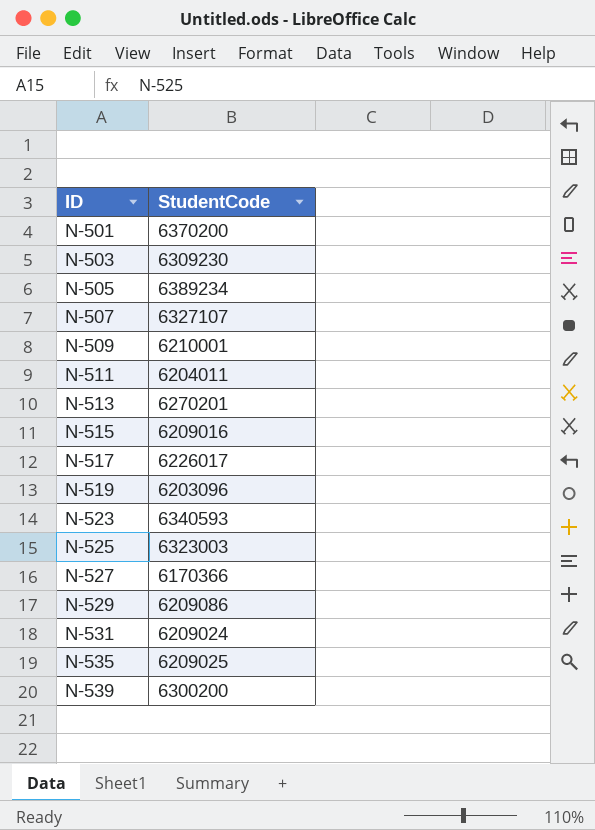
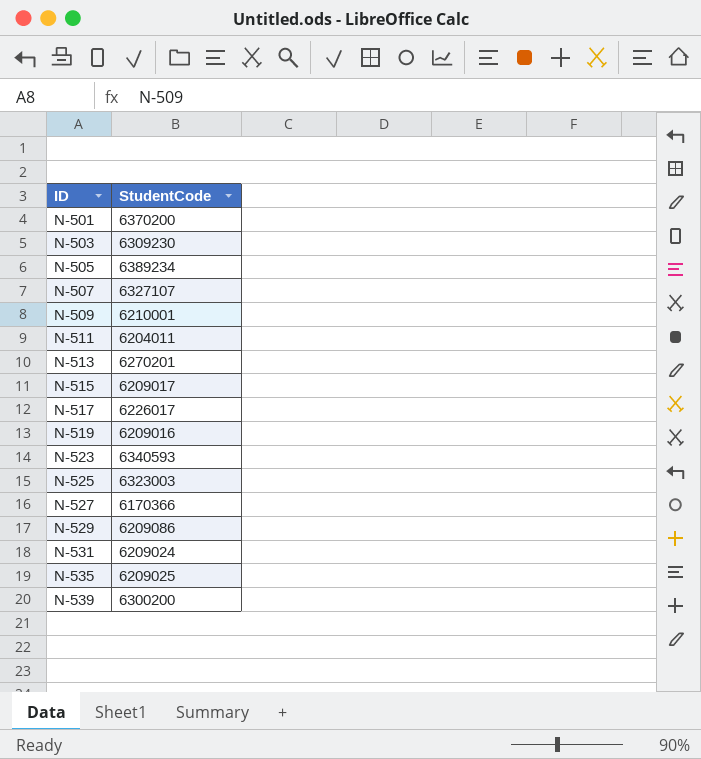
N-515 | StudentCode: 6209016 -> 6209017
N-519 | StudentCode: 6203096 -> 6209016

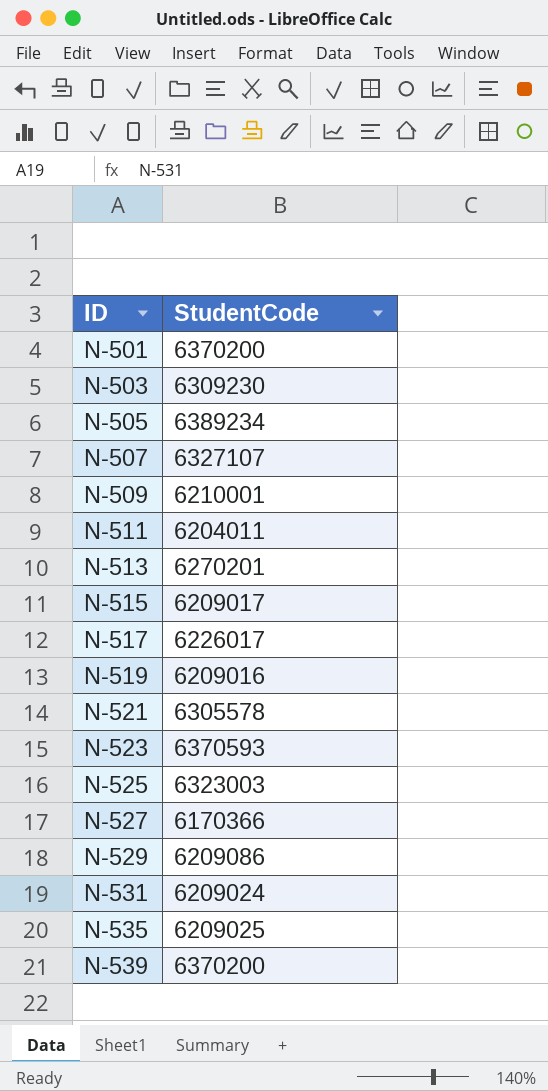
row N-521: none -> 6305578
N-523 | StudentCode: 6340593 -> 6370593
N-539 | StudentCode: 6300200 -> 6370200

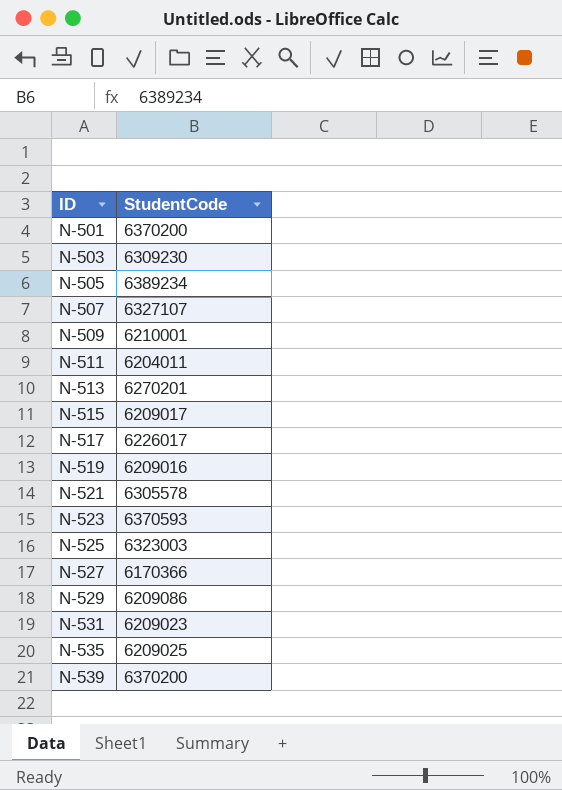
N-531 | StudentCode: 6209024 -> 6209023

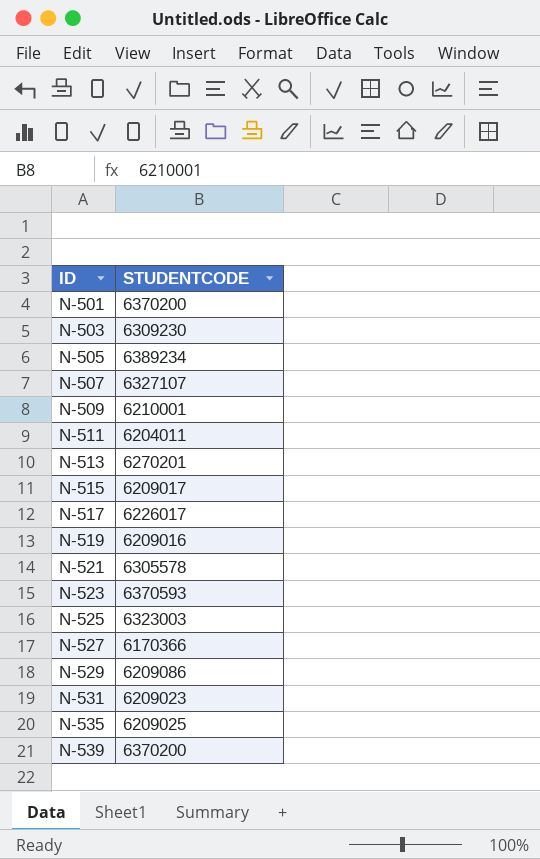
column name: StudentCode -> STUDENTCODE

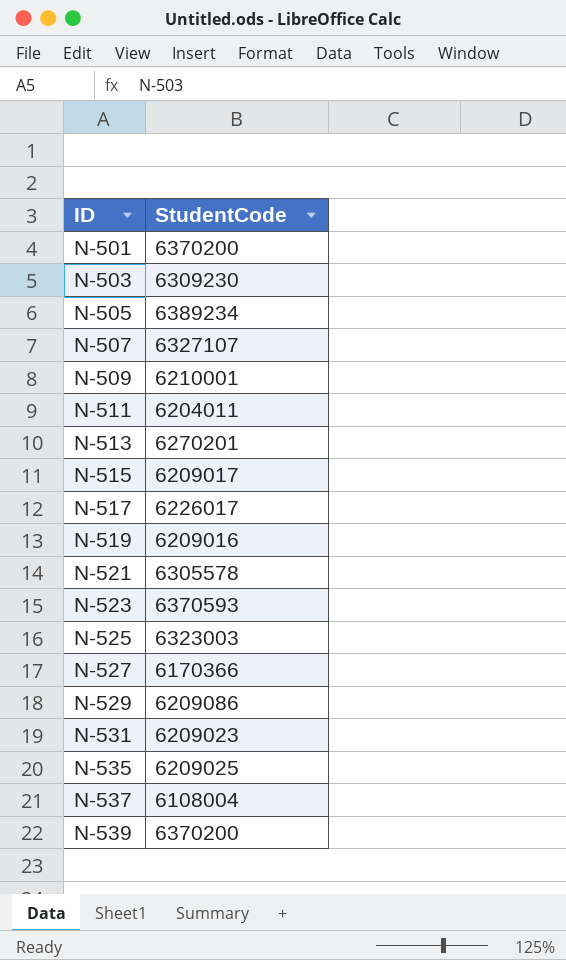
column name: STUDENTCODE -> StudentCode
row N-537: none -> 6108004

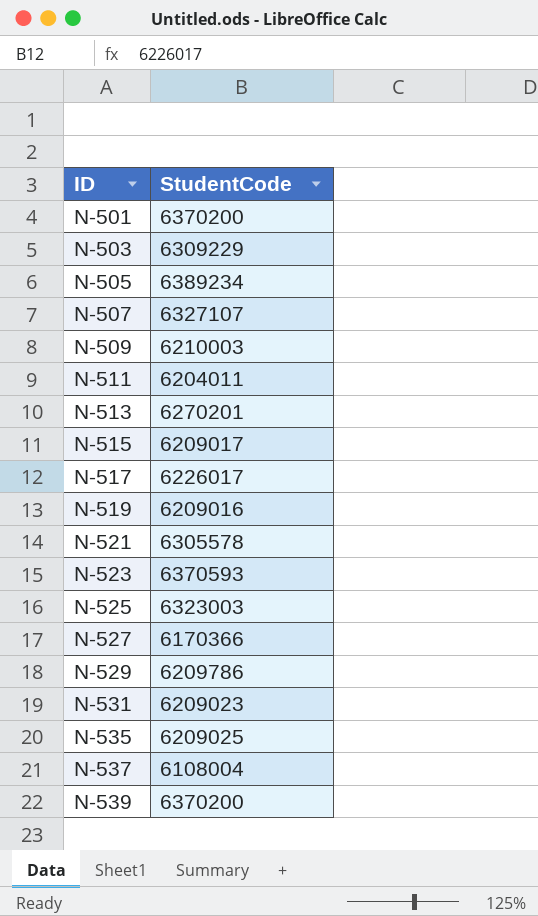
N-503 | StudentCode: 6309230 -> 6309229
N-509 | StudentCode: 6210001 -> 6210003
N-529 | StudentCode: 6209086 -> 6209786

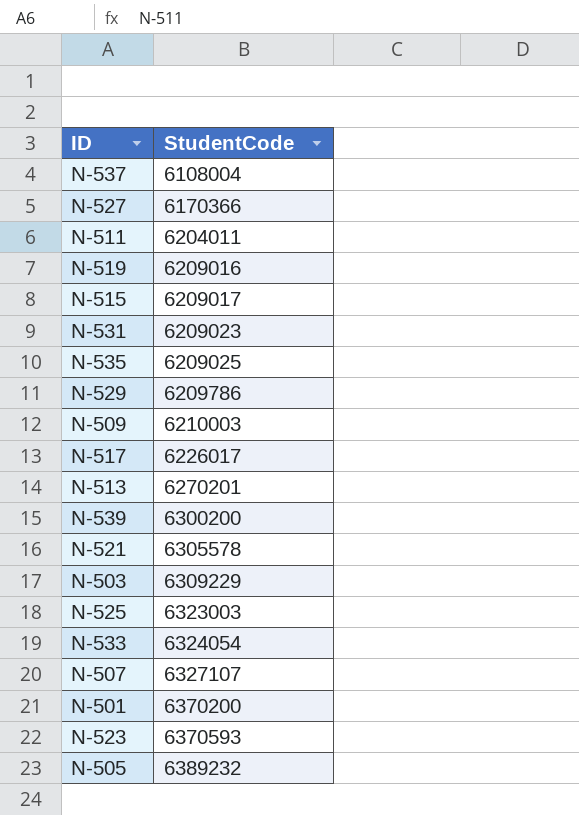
row order: ID ascending -> StudentCode ascending
N-539 | StudentCode: 6370200 -> 6300200
row N-533: none -> 6324054
N-505 | StudentCode: 6389234 -> 6389232

